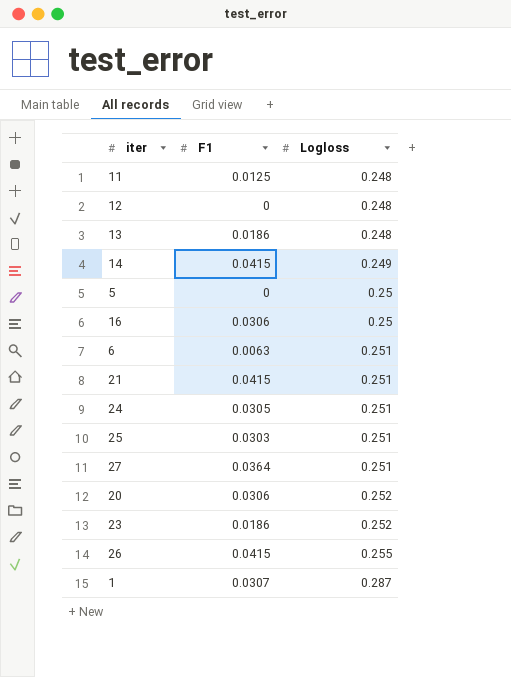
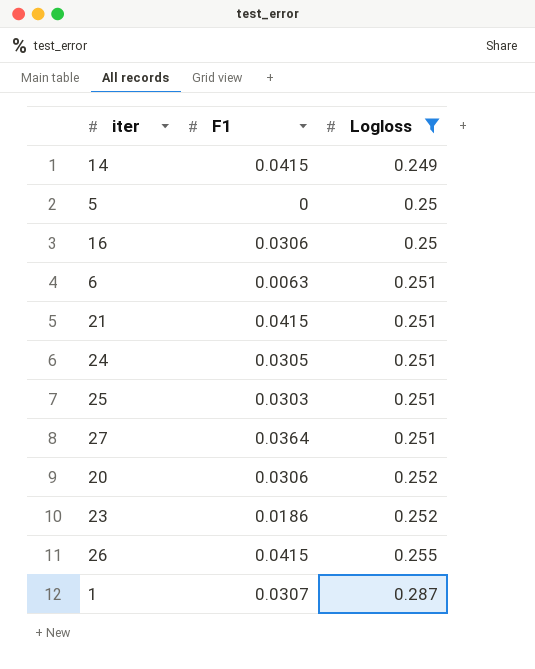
filter: none -> Logloss != 0.248

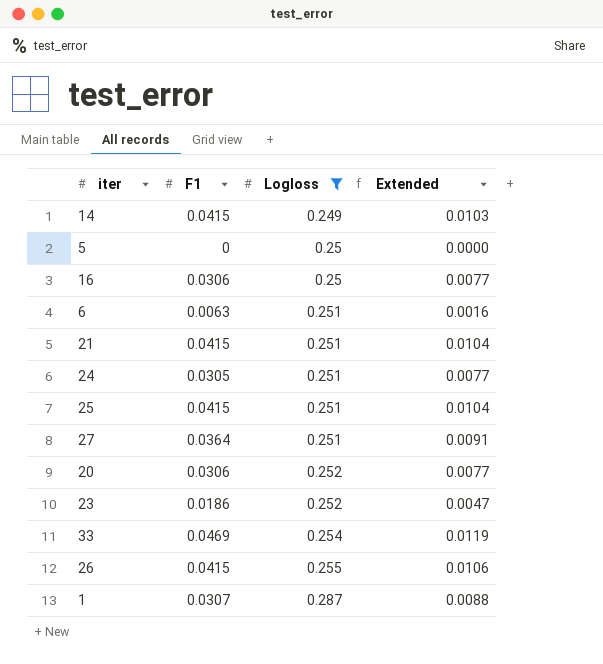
column Extended | formula: none -> [F1] * [Logloss]
25 | F1: 0.0303 -> 0.0415
row 33: none -> 0.0469 | 0.254 | 0.0119

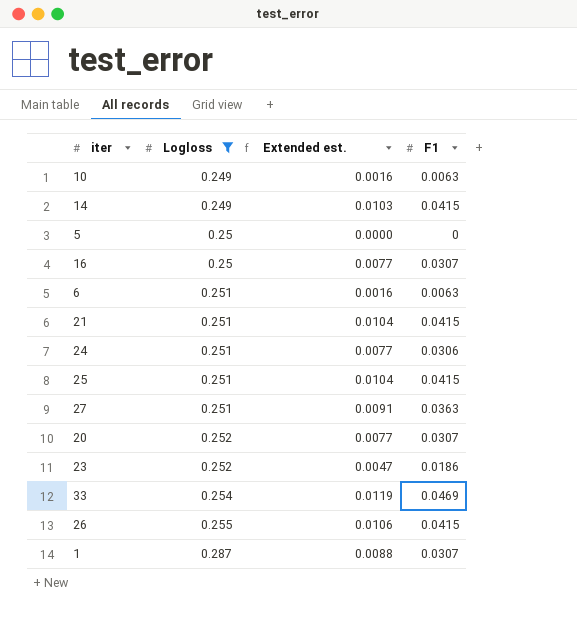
column name: Extended -> Extended est.
column F1 | position: 2 -> 4
row 10: none -> 0.249 | 0.0016 | 0.0063
16 | F1: 0.0306 -> 0.0307
24 | F1: 0.0305 -> 0.0306
27 | F1: 0.0364 -> 0.0363
20 | F1: 0.0306 -> 0.0307

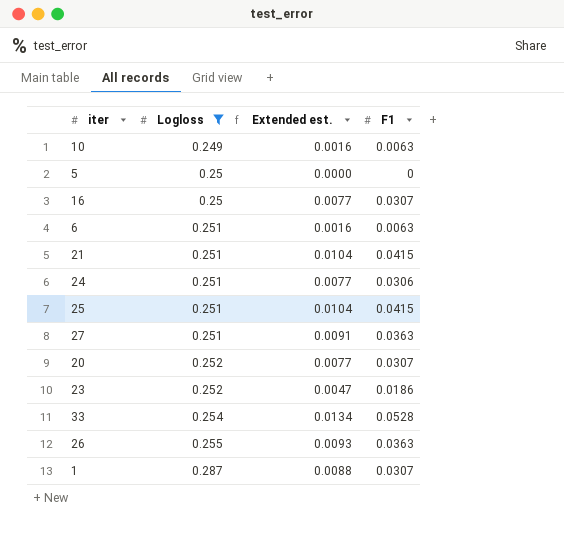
row 14: 0.249 | 0.0103 | 0.0415 -> none
33 | Extended est.: 0.0119 -> 0.0134
33 | F1: 0.0469 -> 0.0528
26 | Extended est.: 0.0106 -> 0.0093
26 | F1: 0.0415 -> 0.0363

